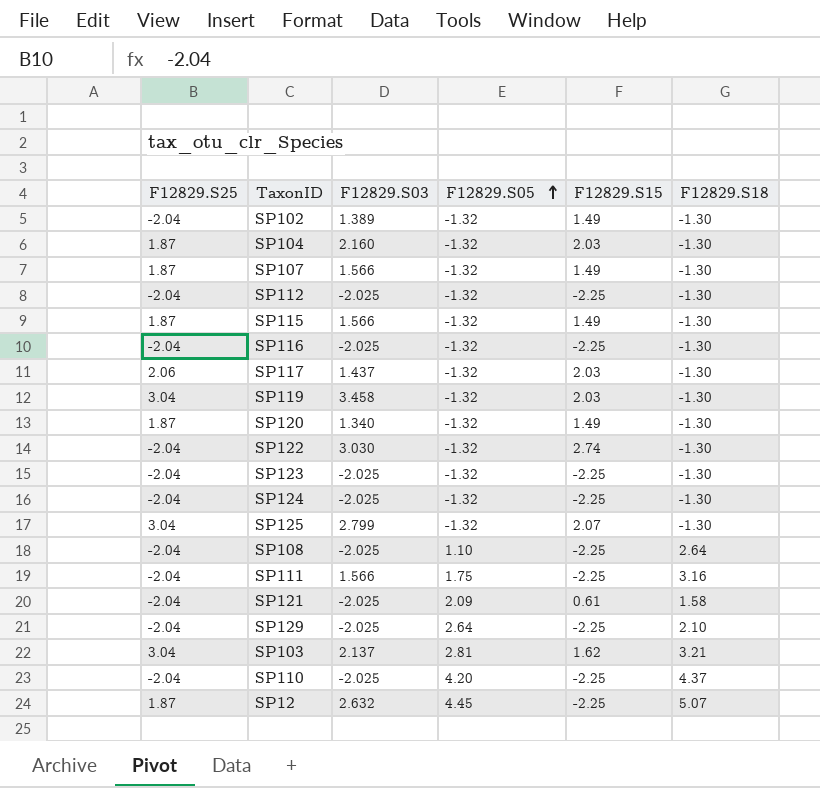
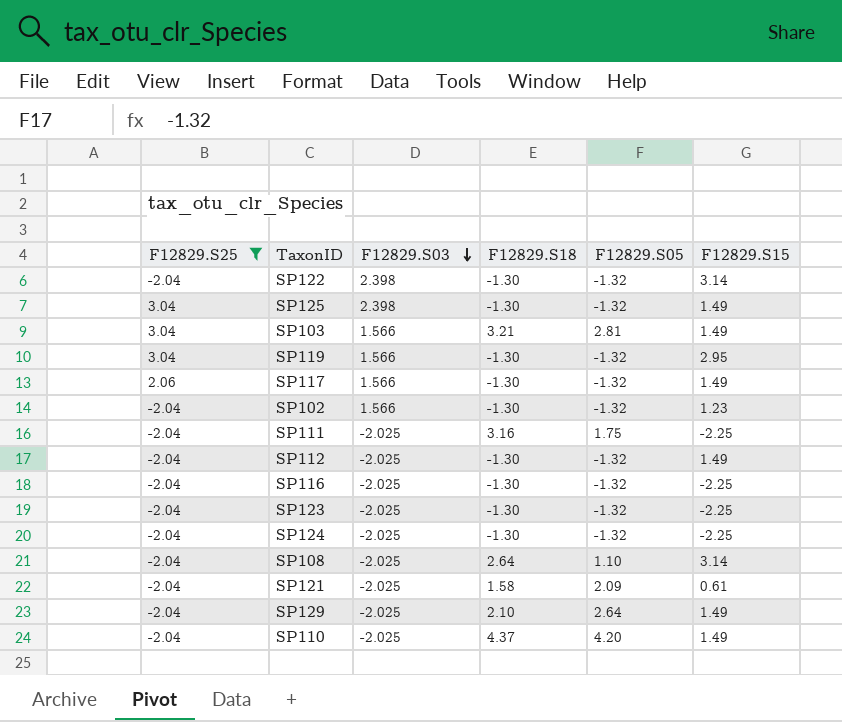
filter: none -> F12829.S25 != 1.87
row order: F12829.S05 ascending -> F12829.S03 descending
column F12829.S18 | position: 6 -> 4
SP122 | F12829.S03: 3.030 -> 2.398
SP122 | F12829.S15: 2.74 -> 3.14
SP125 | F12829.S03: 2.799 -> 2.398
SP125 | F12829.S15: 2.07 -> 1.49
SP103 | F12829.S03: 2.137 -> 1.566
SP103 | F12829.S15: 1.62 -> 1.49
SP119 | F12829.S03: 3.458 -> 1.566
SP119 | F12829.S15: 2.03 -> 2.95
SP117 | F12829.S03: 1.437 -> 1.566
SP117 | F12829.S15: 2.03 -> 1.49
SP102 | F12829.S03: 1.389 -> 1.566
SP102 | F12829.S15: 1.49 -> 1.23
SP111 | F12829.S03: 1.566 -> -2.025
SP112 | F12829.S15: -2.25 -> 1.49
SP108 | F12829.S15: -2.25 -> 3.14
SP129 | F12829.S15: -2.25 -> 1.49
SP110 | F12829.S15: -2.25 -> 1.49

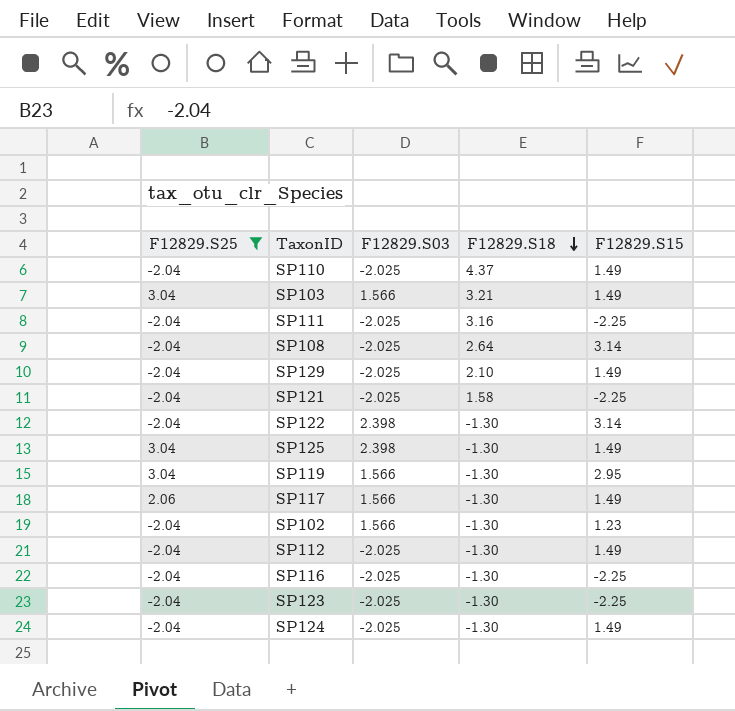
row order: F12829.S03 descending -> F12829.S18 descending
column F12829.S05 | position: 5 -> none
SP121 | F12829.S15: 0.61 -> -2.25
SP124 | F12829.S15: -2.25 -> 1.49

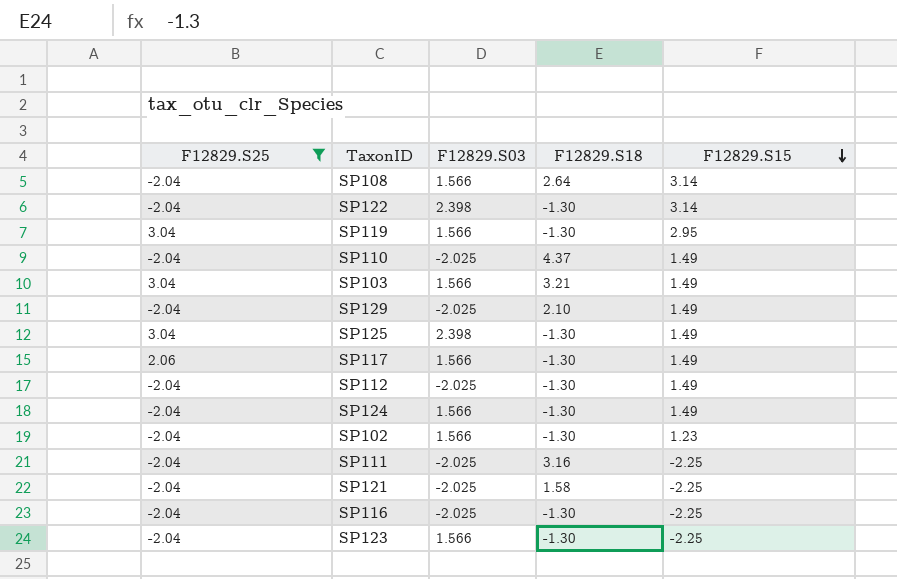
row order: F12829.S18 descending -> F12829.S15 descending
SP108 | F12829.S03: -2.025 -> 1.566
SP124 | F12829.S03: -2.025 -> 1.566
SP123 | F12829.S03: -2.025 -> 1.566

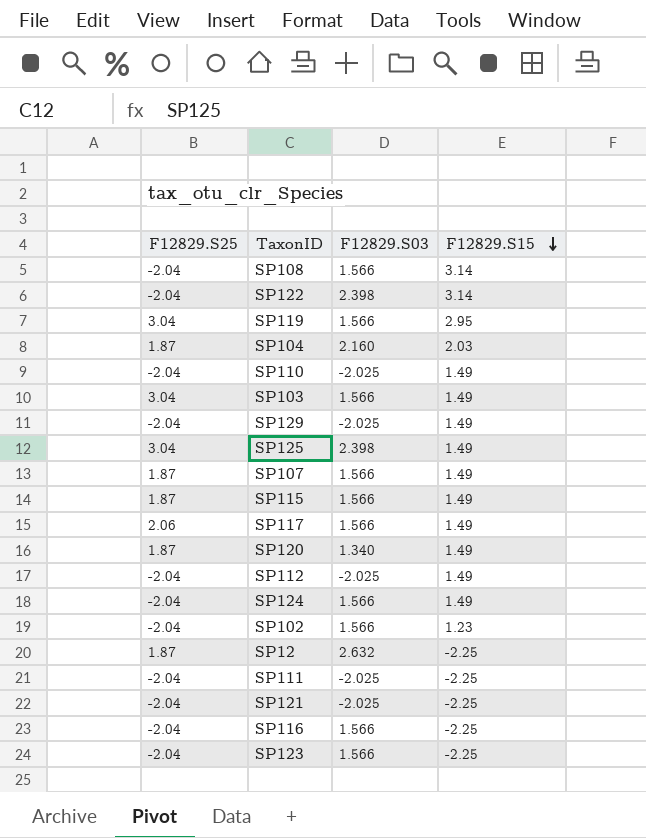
filter: F12829.S25 != 1.87 -> none
column F12829.S18 | position: 4 -> none
SP116 | F12829.S03: -2.025 -> 1.566

